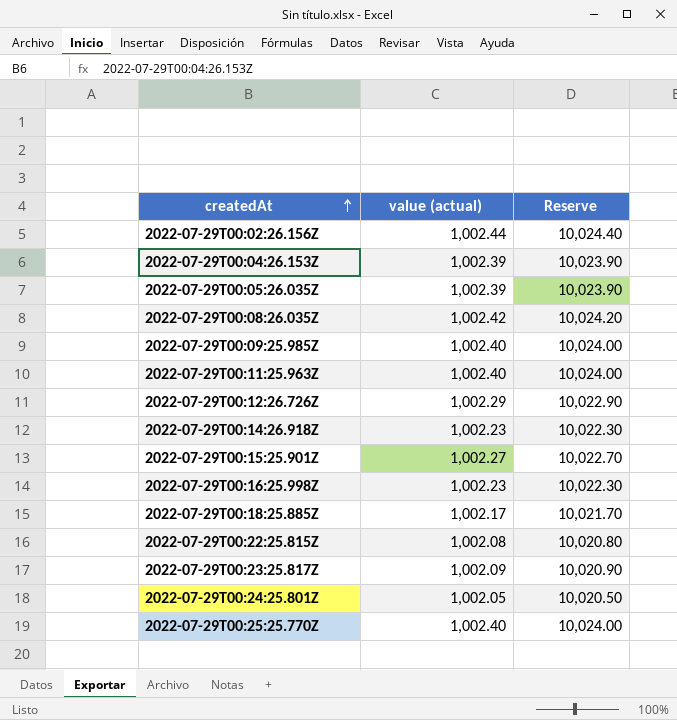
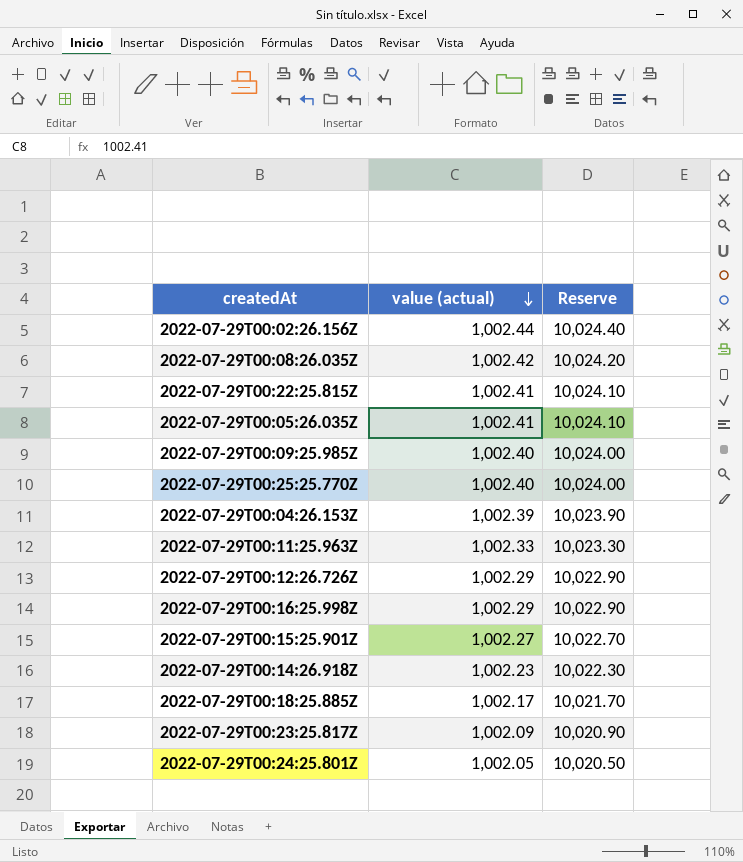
row order: createdAt ascending -> value (actual) descending
2022-07-29T00:22:25.815Z | value (actual): 1,002.08 -> 1,002.41
2022-07-29T00:22:25.815Z | Reserve: 10,020.80 -> 10,024.10
2022-07-29T00:05:26.035Z | value (actual): 1,002.39 -> 1,002.41
2022-07-29T00:05:26.035Z | Reserve: 10,023.90 -> 10,024.10
2022-07-29T00:11:25.963Z | value (actual): 1,002.40 -> 1,002.33
2022-07-29T00:11:25.963Z | Reserve: 10,024.00 -> 10,023.30
2022-07-29T00:16:25.998Z | value (actual): 1,002.23 -> 1,002.29
2022-07-29T00:16:25.998Z | Reserve: 10,022.30 -> 10,022.90

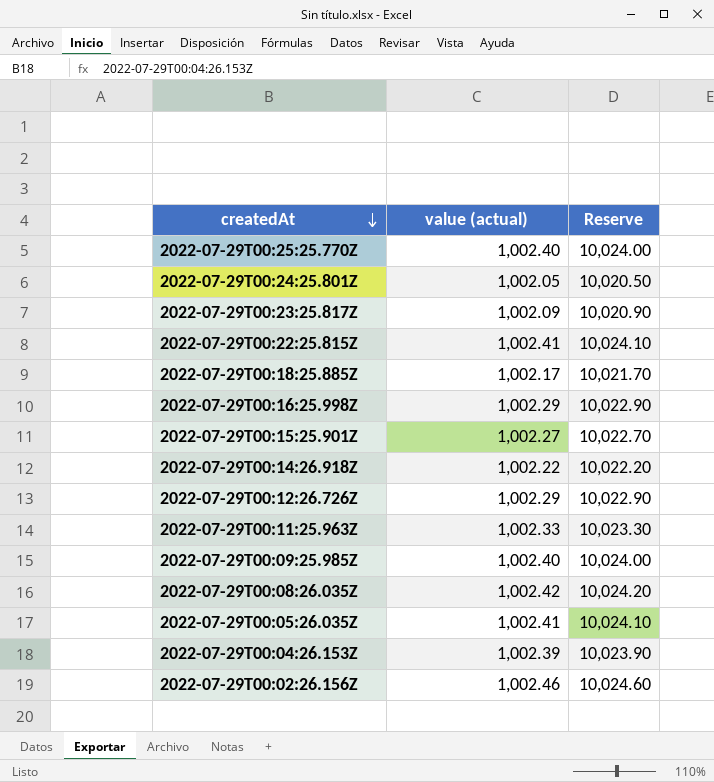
row order: value (actual) descending -> createdAt descending
2022-07-29T00:14:26.918Z | value (actual): 1,002.23 -> 1,002.22
2022-07-29T00:14:26.918Z | Reserve: 10,022.30 -> 10,022.20
2022-07-29T00:02:26.156Z | value (actual): 1,002.44 -> 1,002.46
2022-07-29T00:02:26.156Z | Reserve: 10,024.40 -> 10,024.60

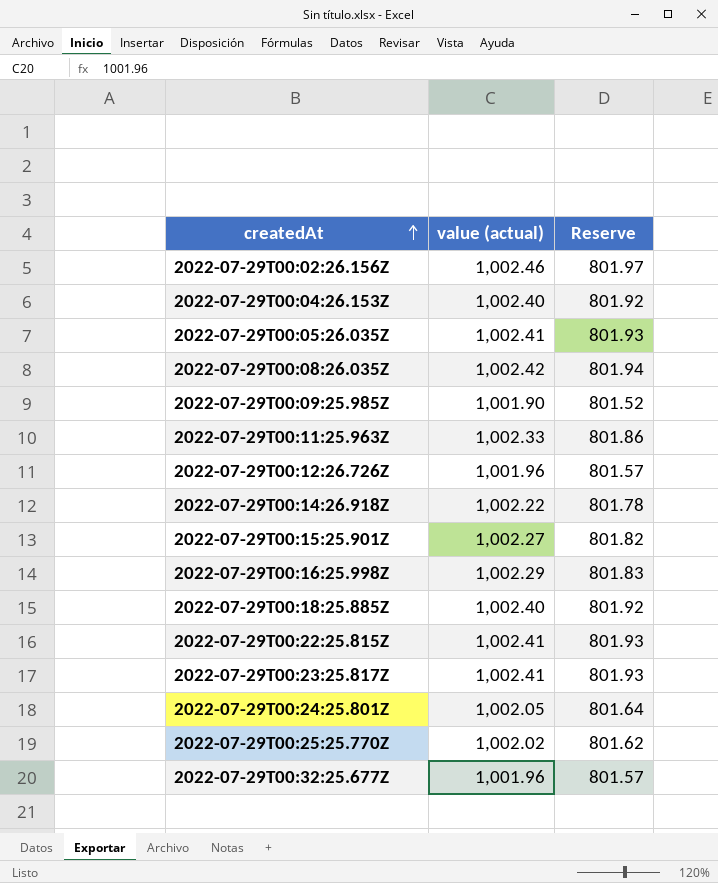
row order: createdAt descending -> createdAt ascending
column Reserve | formula: [value (actual)] * 10 -> [value (actual)] * 0.8
2022-07-29T00:04:26.153Z | value (actual): 1,002.39 -> 1,002.40
2022-07-29T00:09:25.985Z | value (actual): 1,002.40 -> 1,001.90
2022-07-29T00:12:26.726Z | value (actual): 1,002.29 -> 1,001.96
2022-07-29T00:18:25.885Z | value (actual): 1,002.17 -> 1,002.40
2022-07-29T00:23:25.817Z | value (actual): 1,002.09 -> 1,002.41
2022-07-29T00:25:25.770Z | value (actual): 1,002.40 -> 1,002.02
row 2022-07-29T00:32:25.677Z: none -> 1,001.96 | 801.57

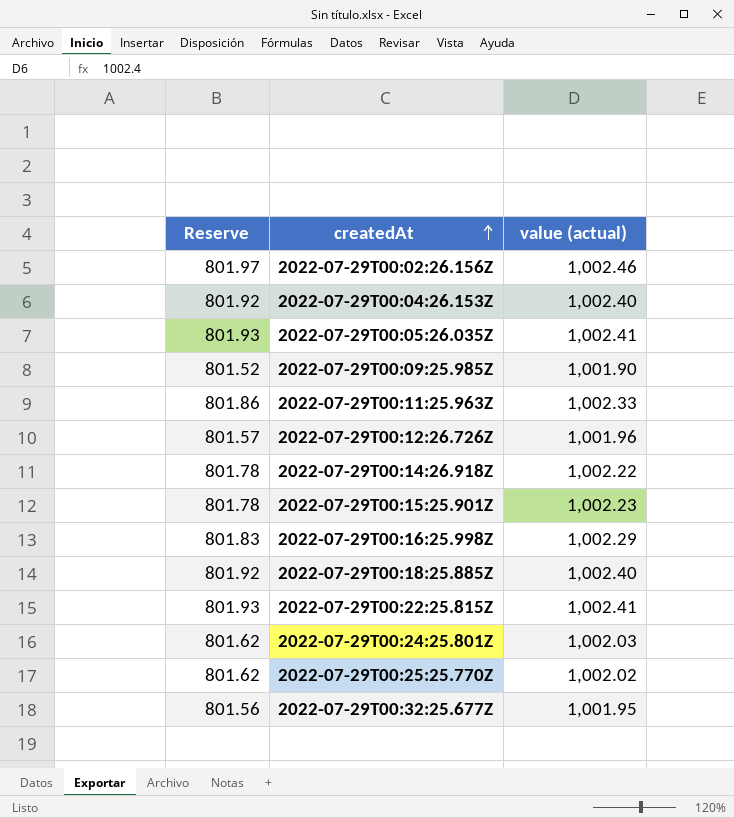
column Reserve | position: 3 -> 1
row 2022-07-29T00:08:26.035Z: 1,002.42 | 801.94 -> none
row 2022-07-29T00:23:25.817Z: 1,002.41 | 801.93 -> none
2022-07-29T00:15:25.901Z | Reserve: 801.82 -> 801.78
2022-07-29T00:15:25.901Z | value (actual): 1,002.27 -> 1,002.23
2022-07-29T00:24:25.801Z | Reserve: 801.64 -> 801.62
2022-07-29T00:24:25.801Z | value (actual): 1,002.05 -> 1,002.03
2022-07-29T00:32:25.677Z | Reserve: 801.57 -> 801.56
2022-07-29T00:32:25.677Z | value (actual): 1,001.96 -> 1,001.95

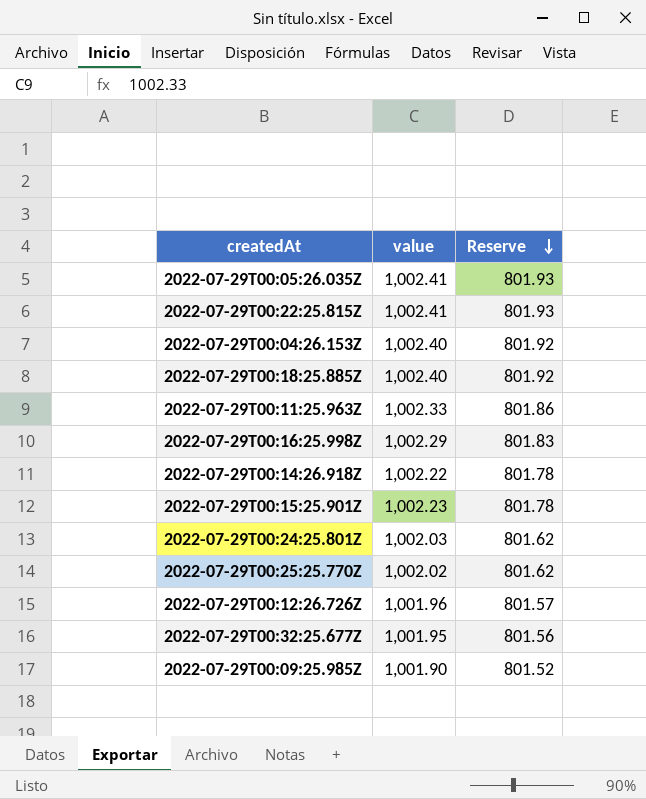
row order: createdAt ascending -> Reserve descending
column name: value (actual) -> value
column Reserve | position: 1 -> 3
row 2022-07-29T00:02:26.156Z: 801.97 | 1,002.46 -> none

